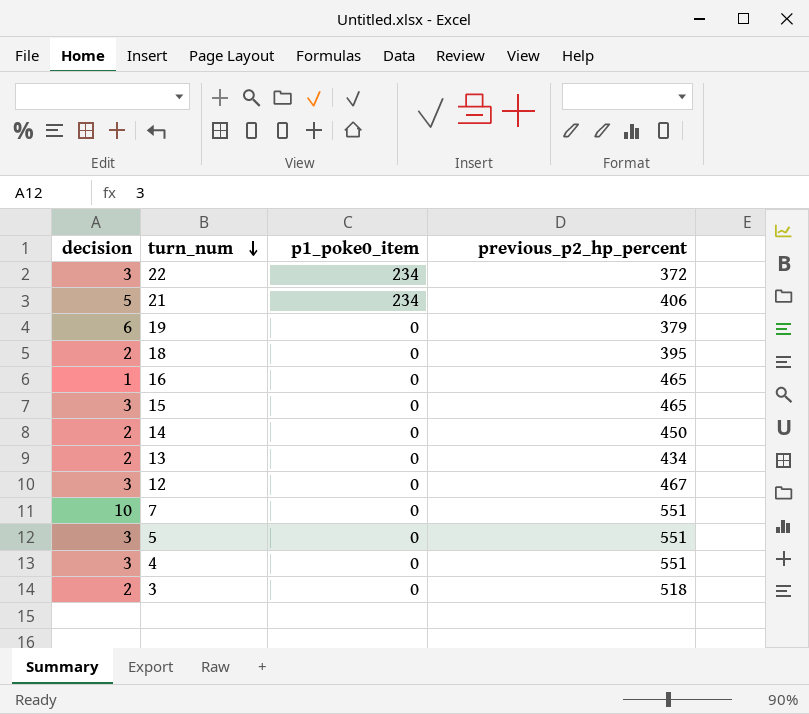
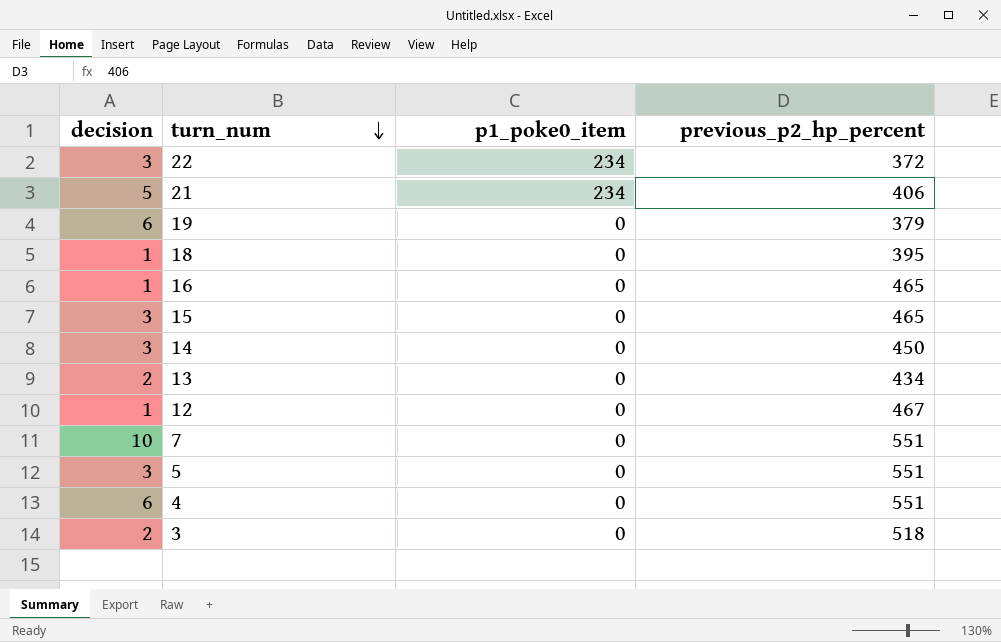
18 | decision: 2 -> 1
14 | decision: 2 -> 3
12 | decision: 3 -> 1
4 | decision: 3 -> 6

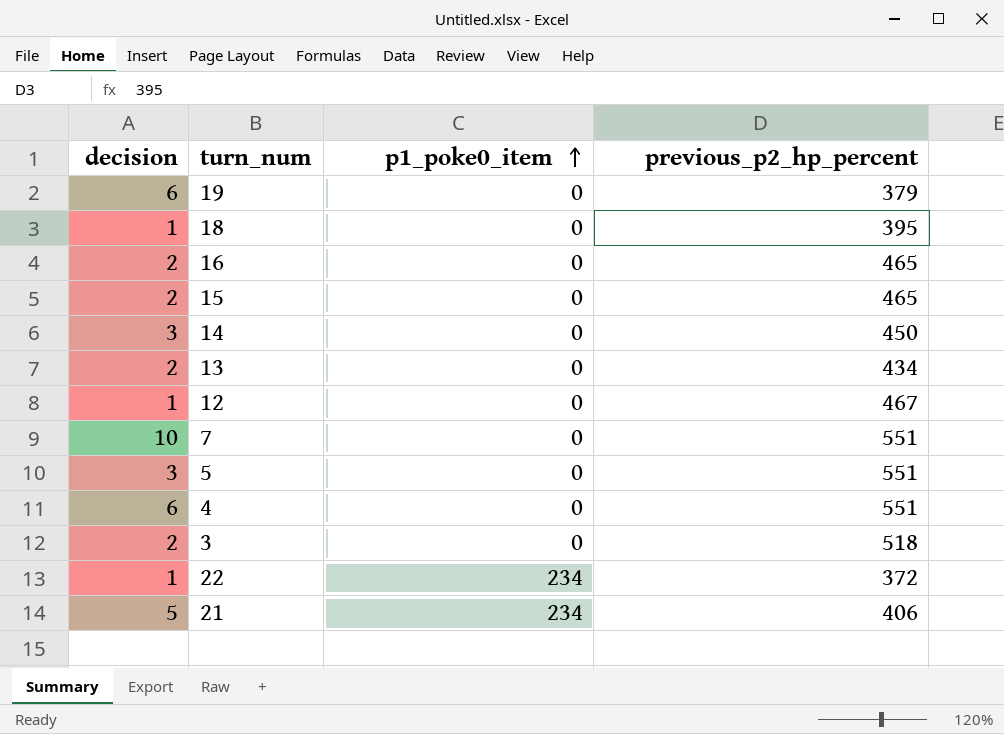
row order: turn_num descending -> p1_poke0_item ascending
16 | decision: 1 -> 2
15 | decision: 3 -> 2
22 | decision: 3 -> 1

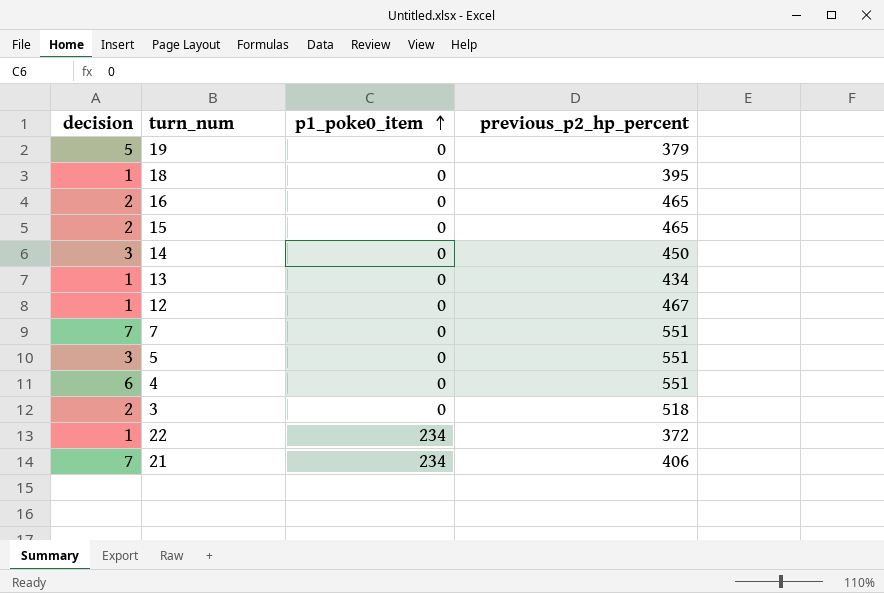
19 | decision: 6 -> 5
13 | decision: 2 -> 1
7 | decision: 10 -> 7
21 | decision: 5 -> 7

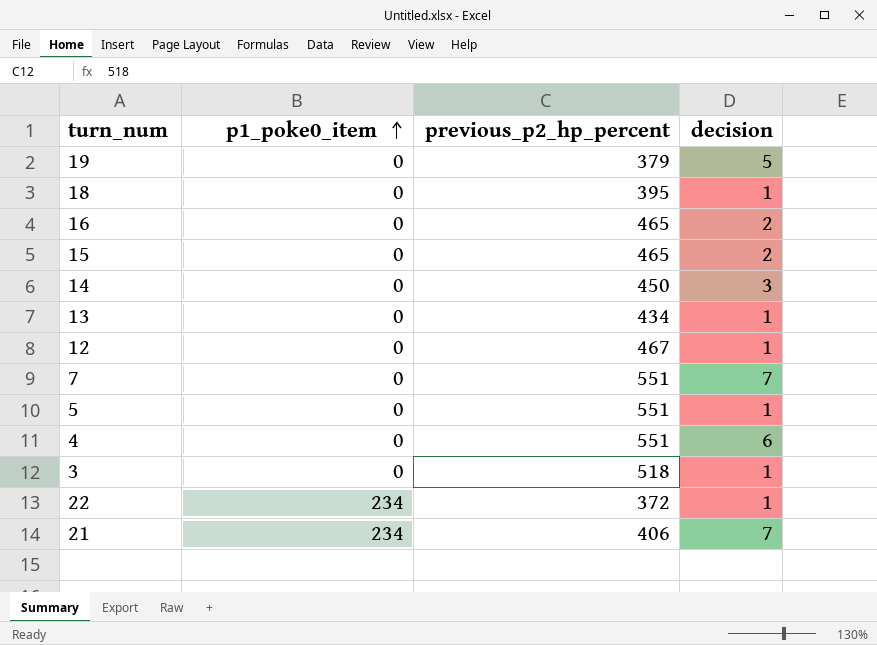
column decision | position: 1 -> 4
5 | decision: 3 -> 1
3 | decision: 2 -> 1

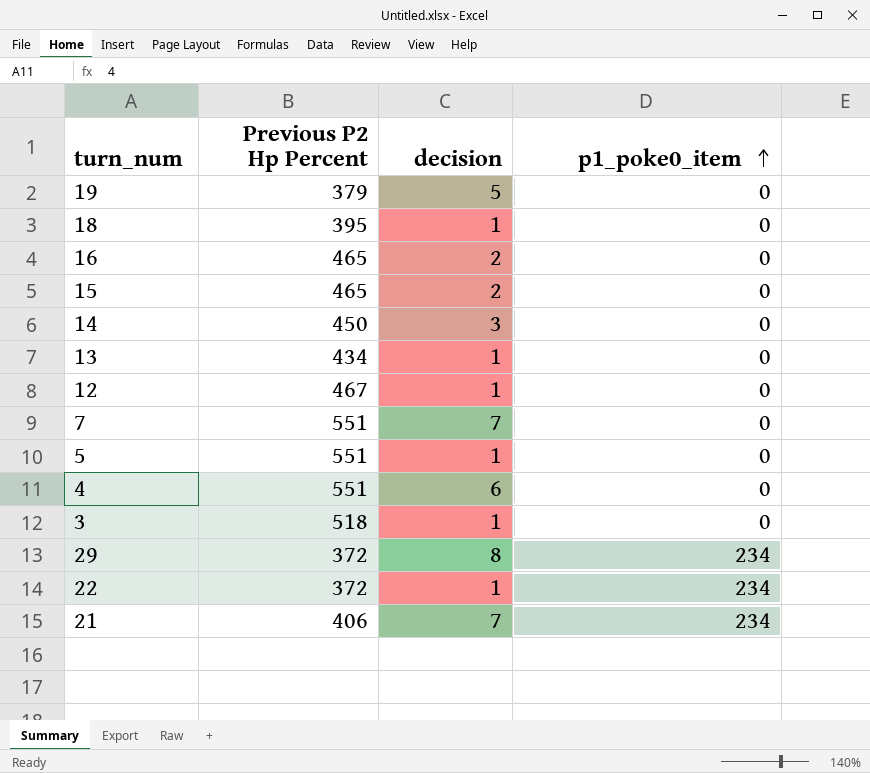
column name: previous_p2_hp_percent -> Previous P2 Hp Percent
column p1_poke0_item | position: 2 -> 4
row 29: none -> 372 | 8 | 234

